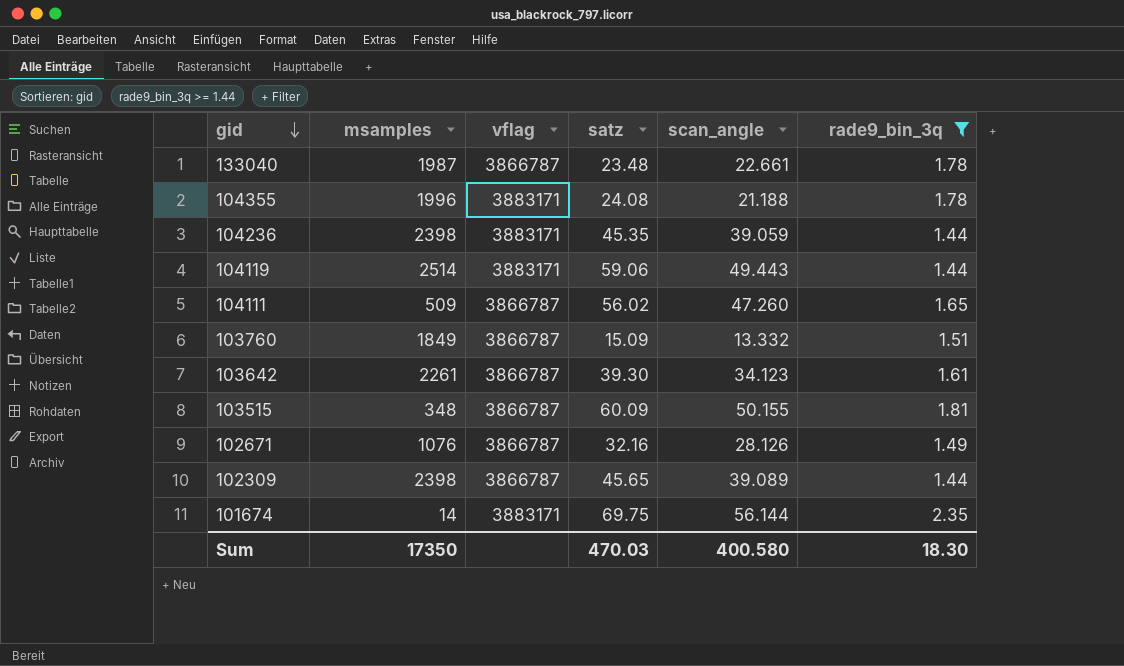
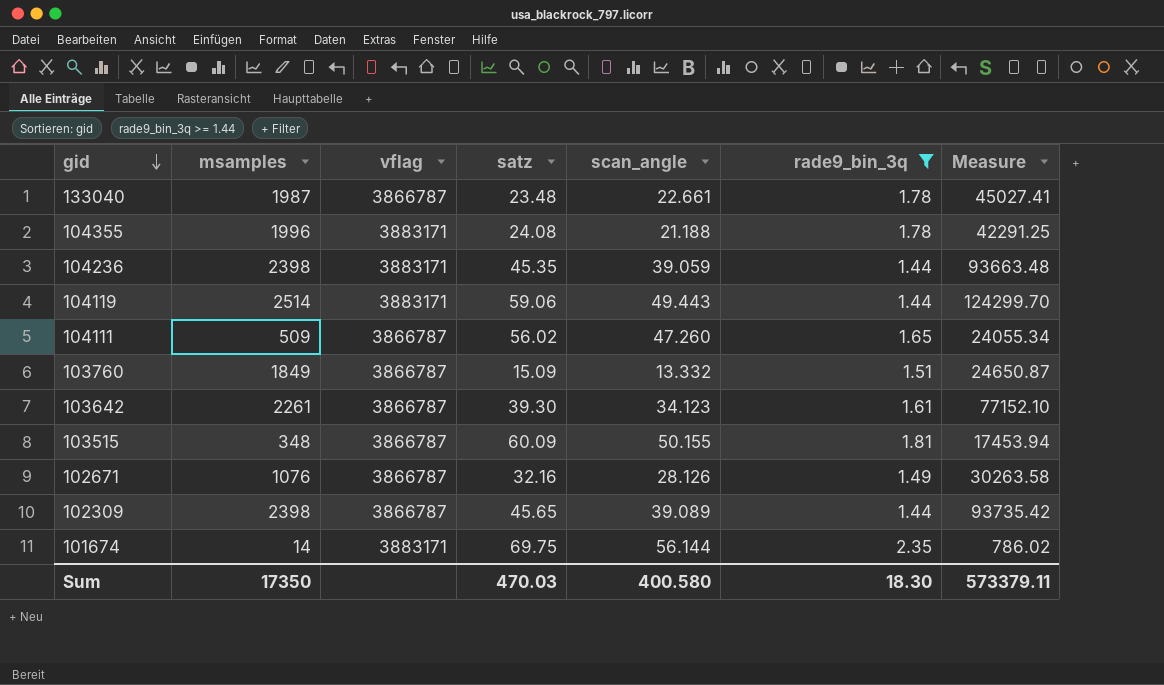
column Measure | formula: none -> [msamples] * [scan_angle]

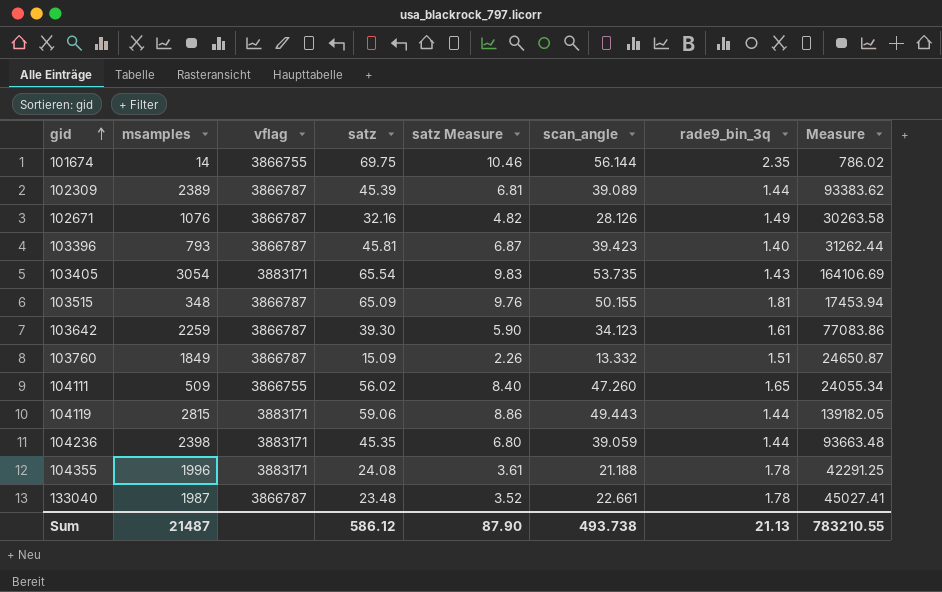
filter: rade9_bin_3q >= 1.44 -> none
row order: gid descending -> gid ascending
column satz Measure | formula: none -> [satz] * 0.15
101674 | vflag: 3883171 -> 3866755
102309 | msamples: 2398 -> 2389
102309 | satz: 45.65 -> 45.39
102309 | Measure: 93735.42 -> 93383.62
103515 | satz: 60.09 -> 65.09
103642 | msamples: 2261 -> 2259
103642 | Measure: 77152.10 -> 77083.86
104111 | vflag: 3866787 -> 3866755
104119 | msamples: 2514 -> 2815
104119 | Measure: 124299.70 -> 139182.05
Sum | msamples: 17350 -> 21487
Sum | satz: 470.03 -> 586.12
Sum | scan_angle: 400.580 -> 493.738
Sum | rade9_bin_3q: 18.30 -> 21.13
Sum | Measure: 573379.11 -> 783210.55

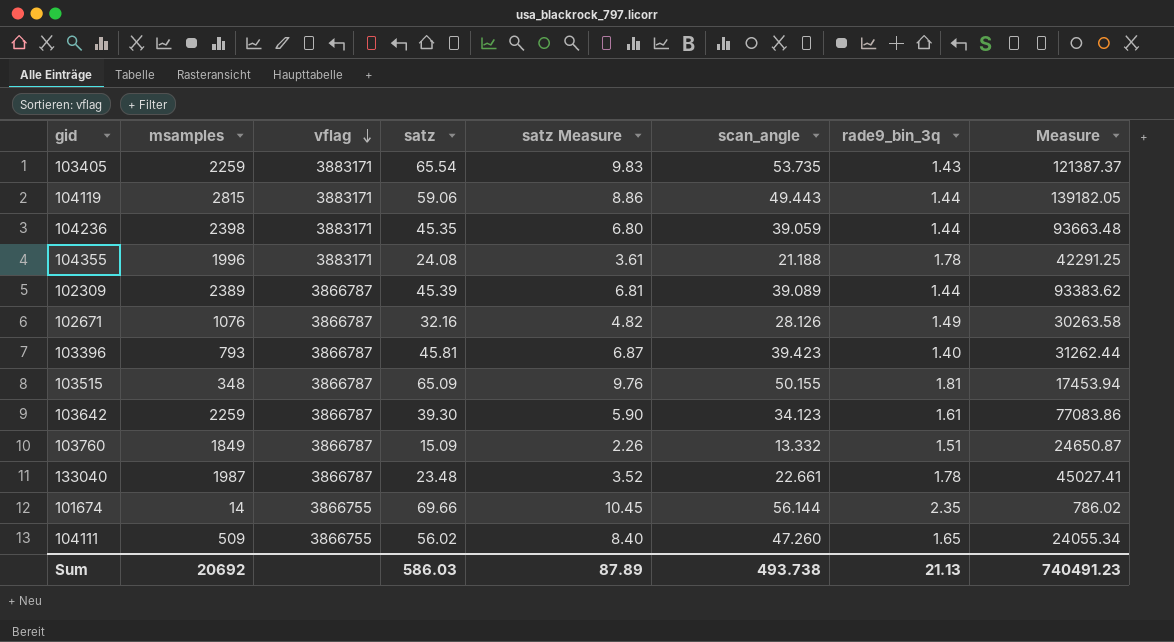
row order: gid ascending -> vflag descending
103405 | msamples: 3054 -> 2259
103405 | Measure: 164106.69 -> 121387.37
101674 | satz: 69.75 -> 69.66
101674 | satz Measure: 10.46 -> 10.45
Sum | msamples: 21487 -> 20692
Sum | satz: 586.12 -> 586.03
Sum | satz Measure: 87.90 -> 87.89
Sum | Measure: 783210.55 -> 740491.23

